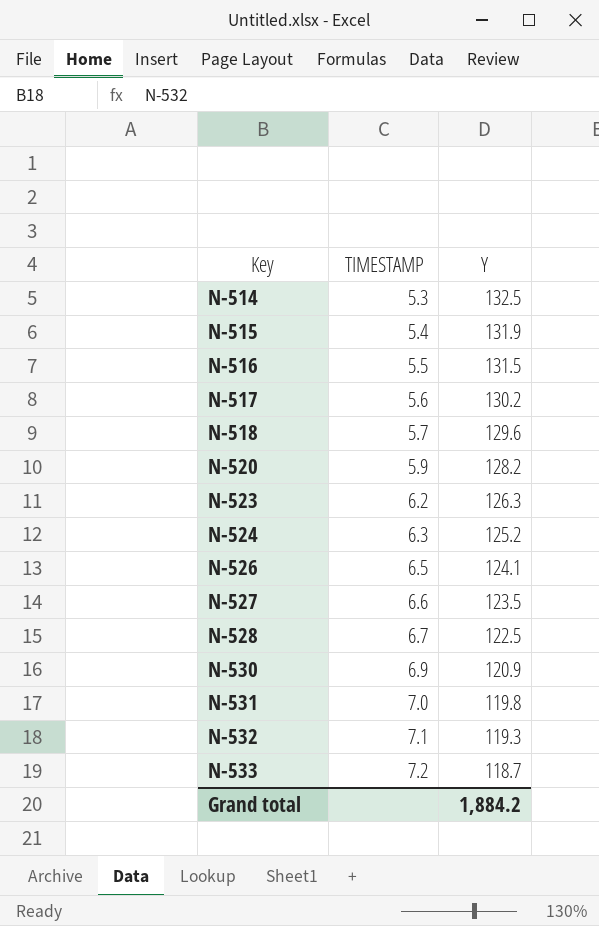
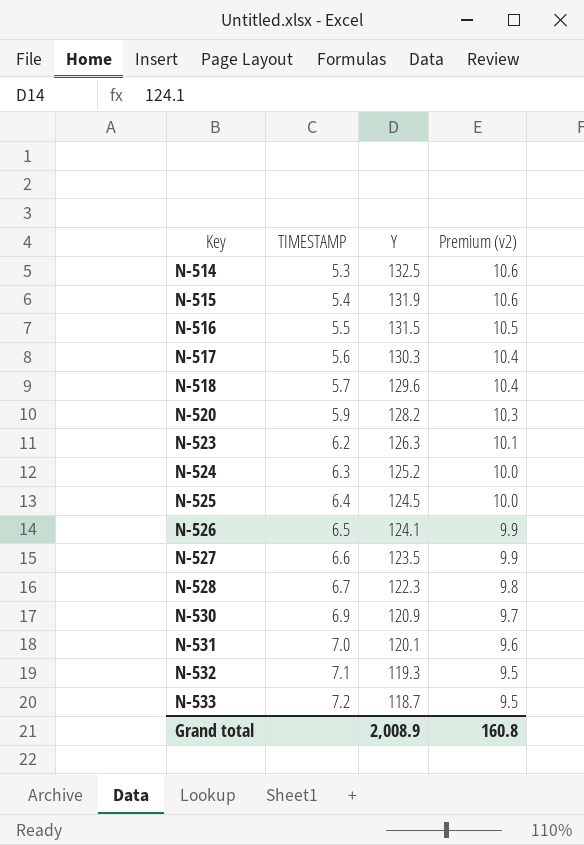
column Premium (v2) | formula: none -> [Y] * 0.08
N-517 | Y: 130.2 -> 130.3
row N-525: none -> 6.4 | 124.5 | 10.0
N-528 | Y: 122.5 -> 122.3
N-531 | Y: 119.8 -> 120.1
Grand total | Y: 1,884.2 -> 2,008.9

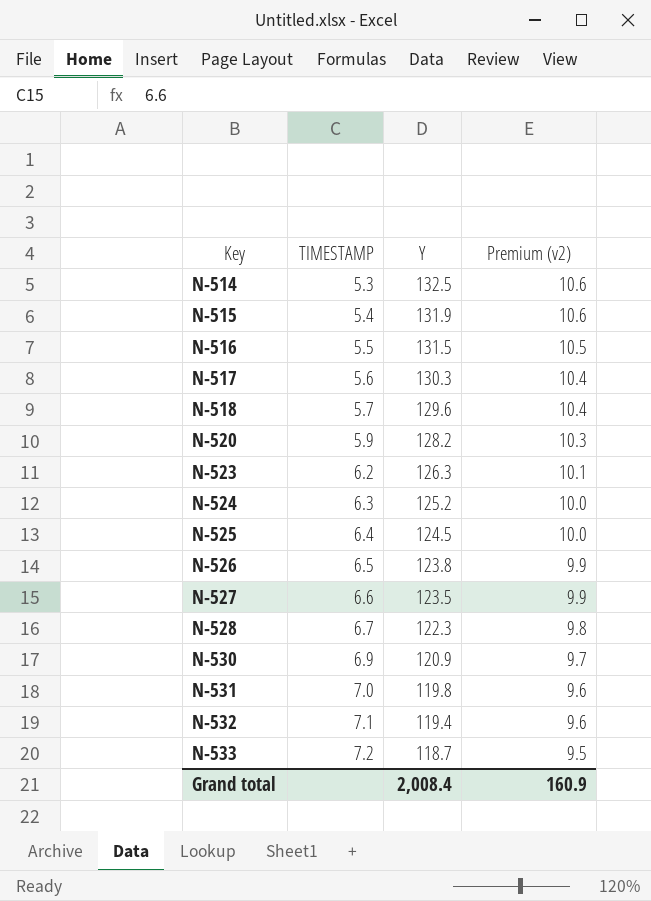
N-526 | Y: 124.1 -> 123.8
N-531 | Y: 120.1 -> 119.8
N-532 | Y: 119.3 -> 119.4
N-532 | Premium (v2): 9.5 -> 9.6
Grand total | Y: 2,008.9 -> 2,008.4
Grand total | Premium (v2): 160.8 -> 160.9

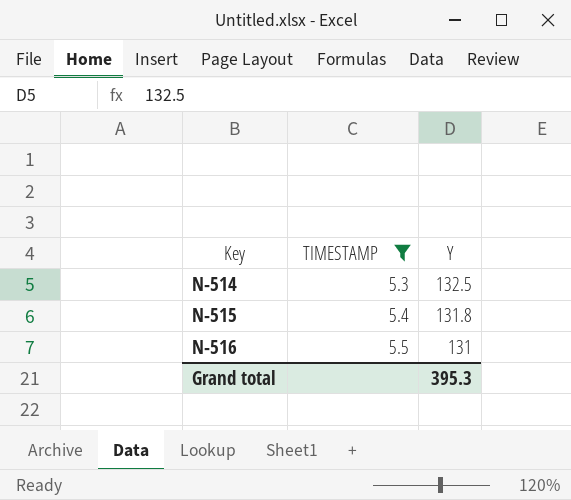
filter: none -> TIMESTAMP <= 5.5
column Premium (v2) | formula: [Y] * 0.08 -> none
N-515 | Y: 131.9 -> 131.8
N-516 | Y: 131.5 -> 131
Grand total | Y: 2,008.4 -> 395.3

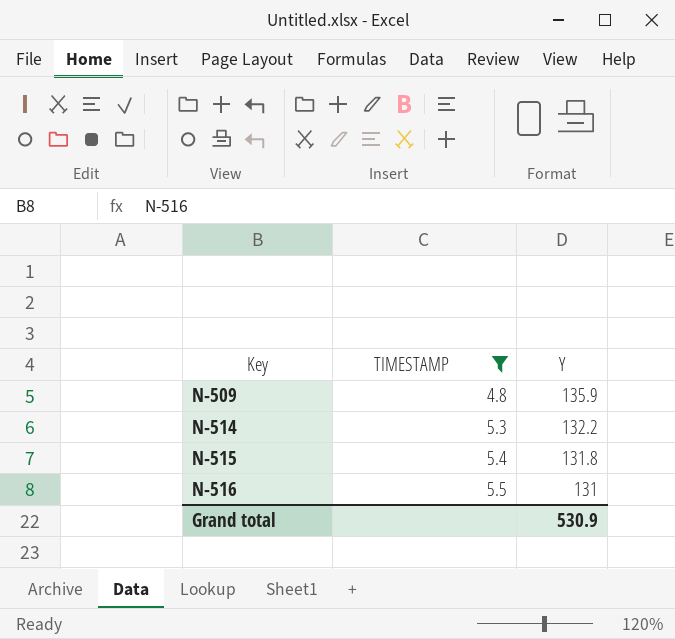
row N-509: none -> 4.8 | 135.9
N-514 | Y: 132.5 -> 132.2
Grand total | Y: 395.3 -> 530.9

